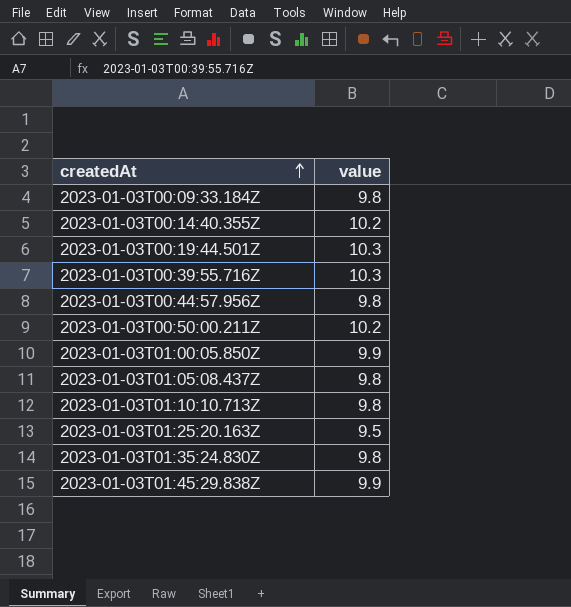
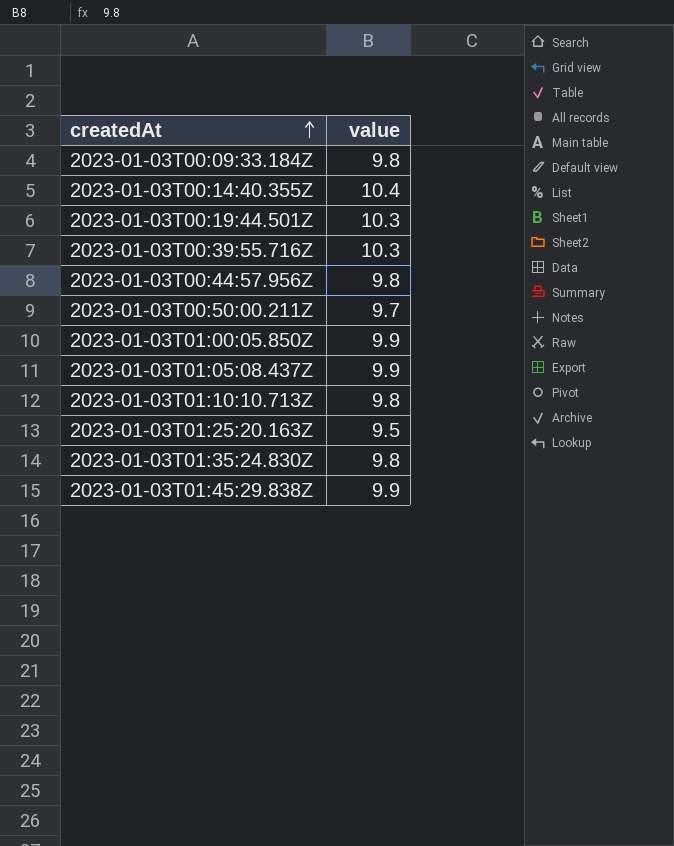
2023-01-03T00:14:40.355Z | value: 10.2 -> 10.4
2023-01-03T00:50:00.211Z | value: 10.2 -> 9.7
2023-01-03T01:05:08.437Z | value: 9.8 -> 9.9

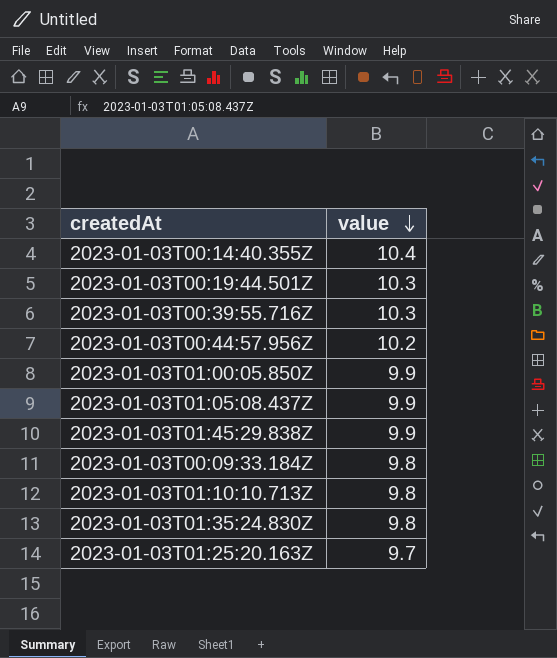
row order: createdAt ascending -> value descending
row 2023-01-03T00:50:00.211Z: 9.7 -> none
2023-01-03T00:44:57.956Z | value: 9.8 -> 10.2
2023-01-03T01:25:20.163Z | value: 9.5 -> 9.7

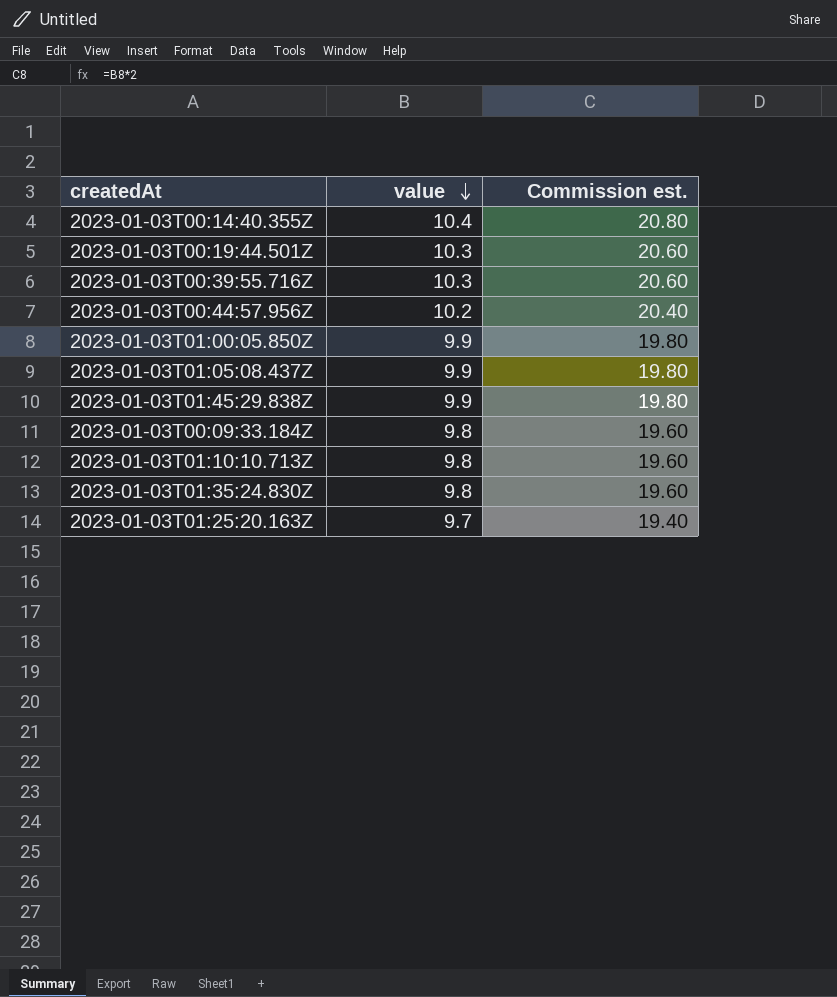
column Commission est. | formula: none -> [value] * 2

